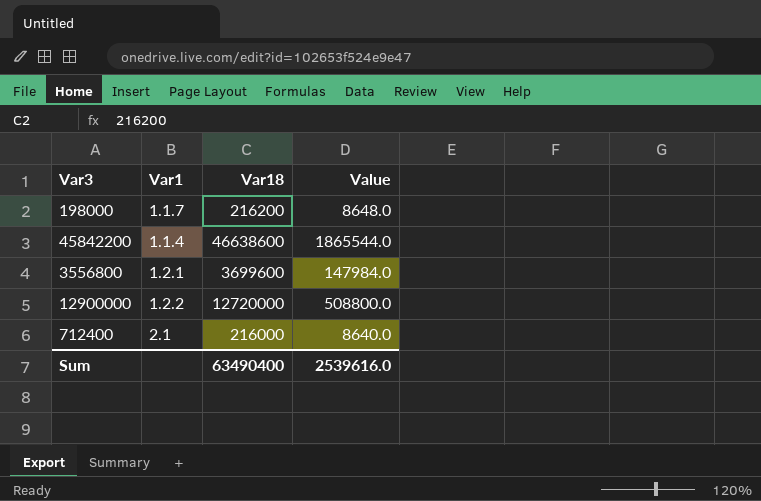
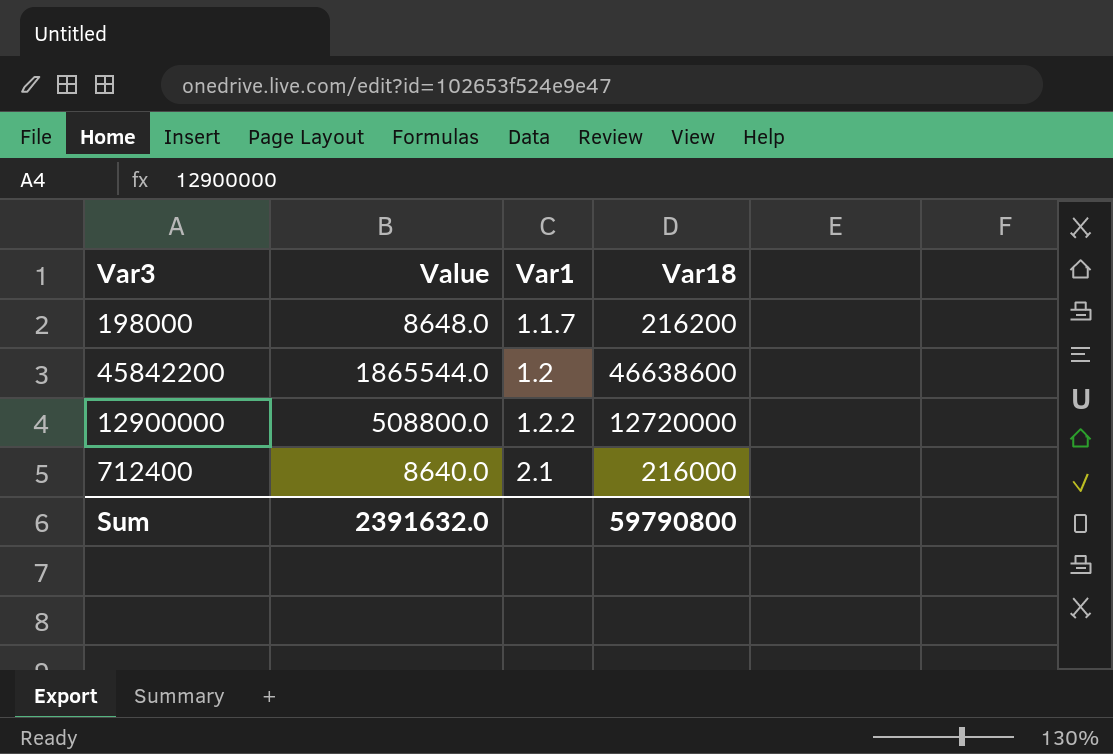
column Value | position: 4 -> 2
row 3556800: 1.2.1 | 3699600 | 147984.0 -> none
45842200 | Var1: 1.1.4 -> 1.2
Sum | Value: 2539616.0 -> 2391632.0
Sum | Var18: 63490400 -> 59790800

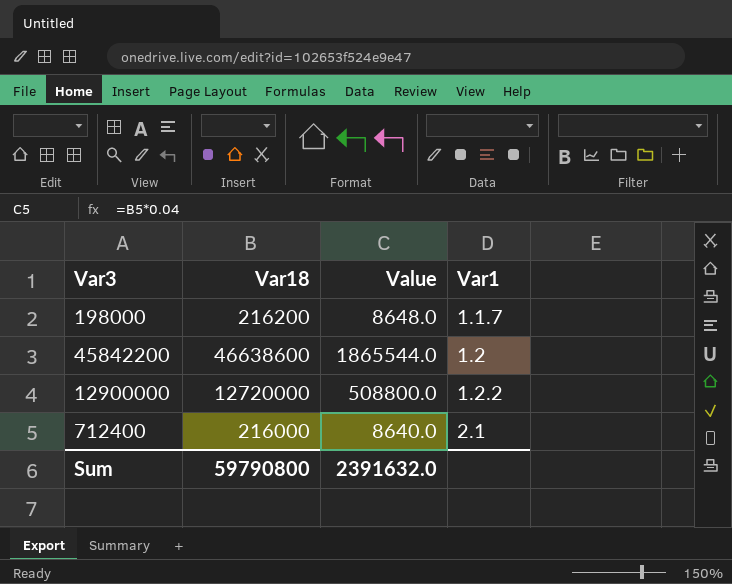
column Var18 | position: 4 -> 2

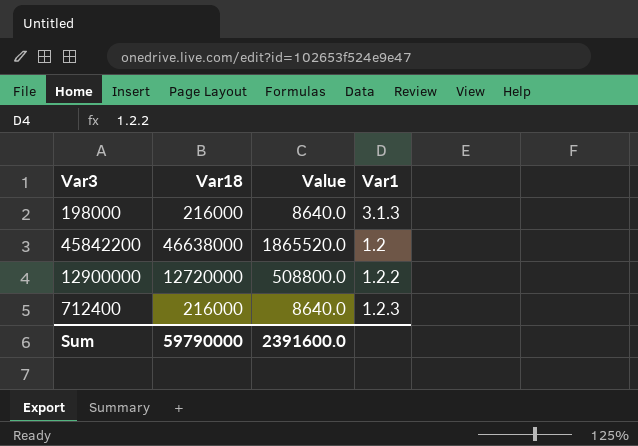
198000 | Var18: 216200 -> 216000
198000 | Value: 8648.0 -> 8640.0
198000 | Var1: 1.1.7 -> 3.1.3
45842200 | Var18: 46638600 -> 46638000
45842200 | Value: 1865544.0 -> 1865520.0
712400 | Var1: 2.1 -> 1.2.3
Sum | Var18: 59790800 -> 59790000
Sum | Value: 2391632.0 -> 2391600.0

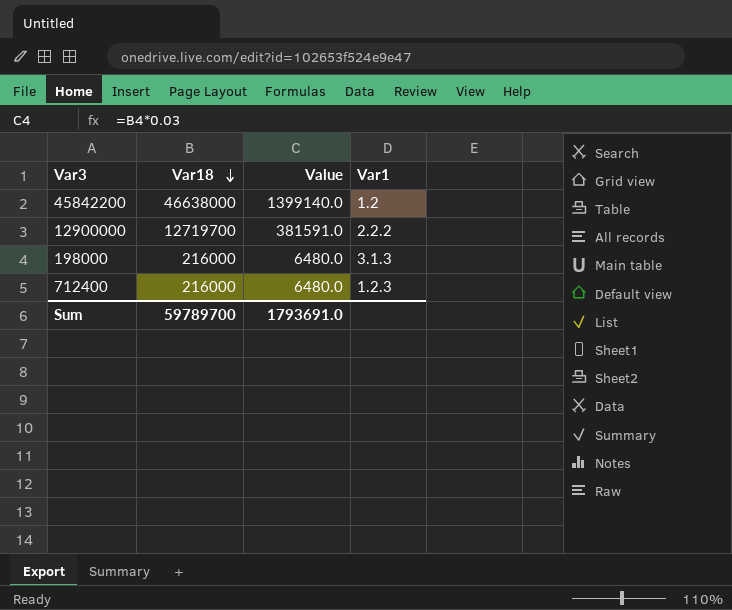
row order: none -> Var18 descending
column Value | formula: [Var18] * 0.04 -> [Var18] * 0.03
12900000 | Var18: 12720000 -> 12719700
12900000 | Var1: 1.2.2 -> 2.2.2
Sum | Var18: 59790000 -> 59789700
Sum | Value: 2391600.0 -> 1793691.0

